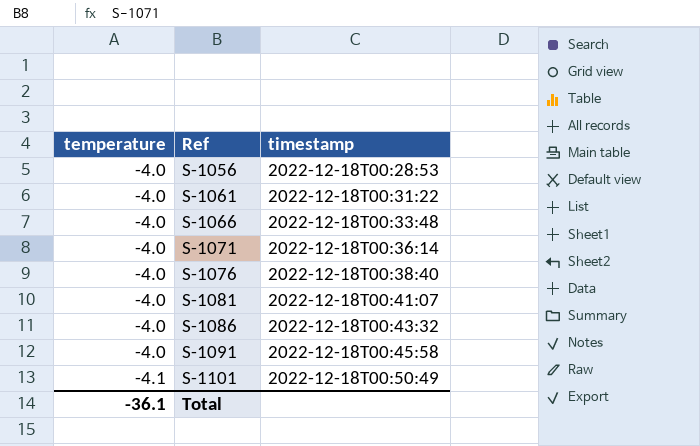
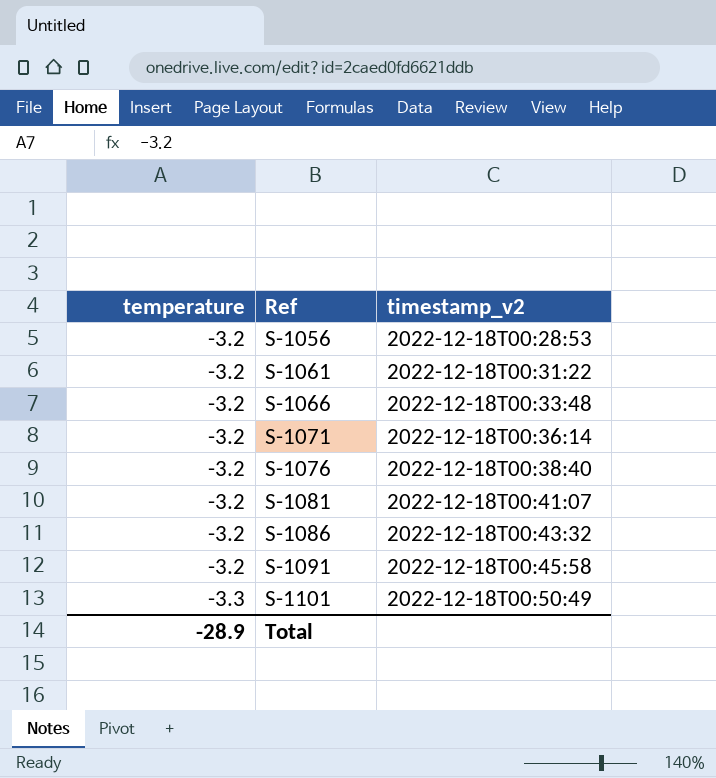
column name: timestamp -> timestamp_v2
S-1056 | temperature: -4.0 -> -3.2
S-1061 | temperature: -4.0 -> -3.2
S-1066 | temperature: -4.0 -> -3.2
S-1071 | temperature: -4.0 -> -3.2
S-1076 | temperature: -4.0 -> -3.2
S-1081 | temperature: -4.0 -> -3.2
S-1086 | temperature: -4.0 -> -3.2
S-1091 | temperature: -4.0 -> -3.2
S-1101 | temperature: -4.1 -> -3.3
Total | temperature: -36.1 -> -28.9

